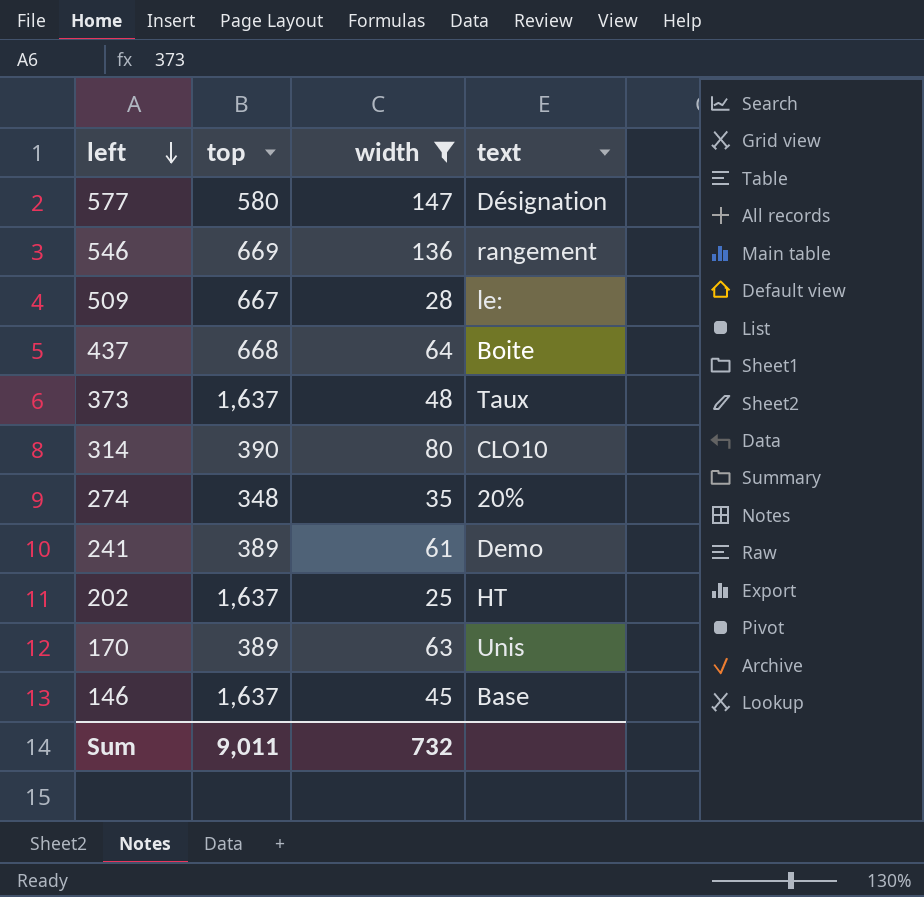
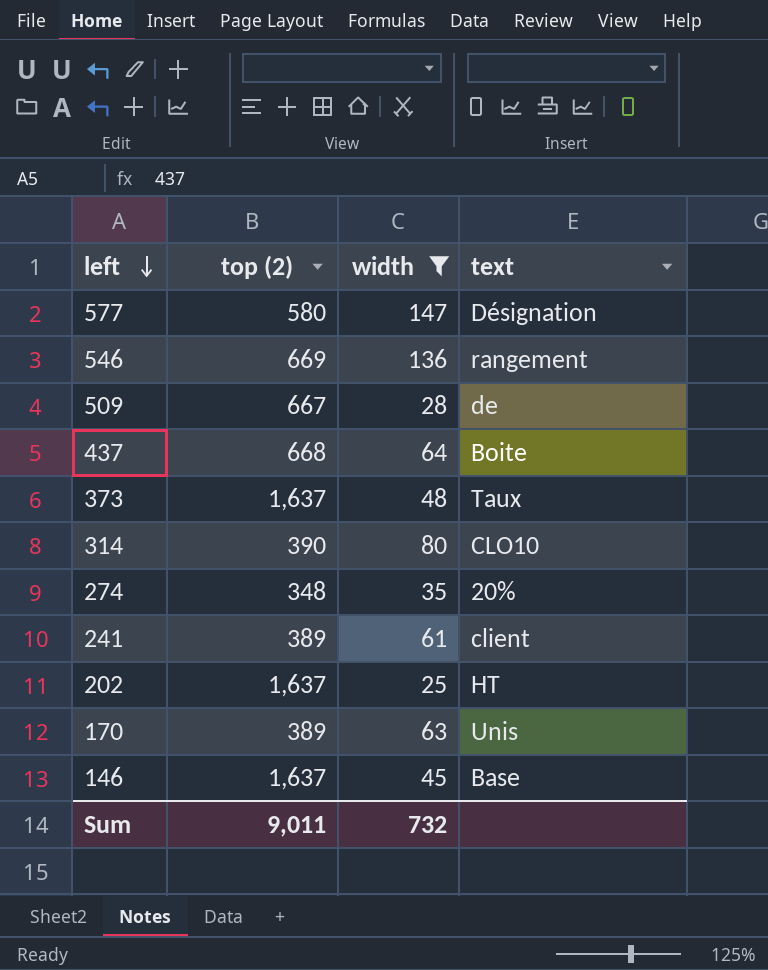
column name: top -> top (2)
509 | text: le: -> de
241 | text: Demo -> client

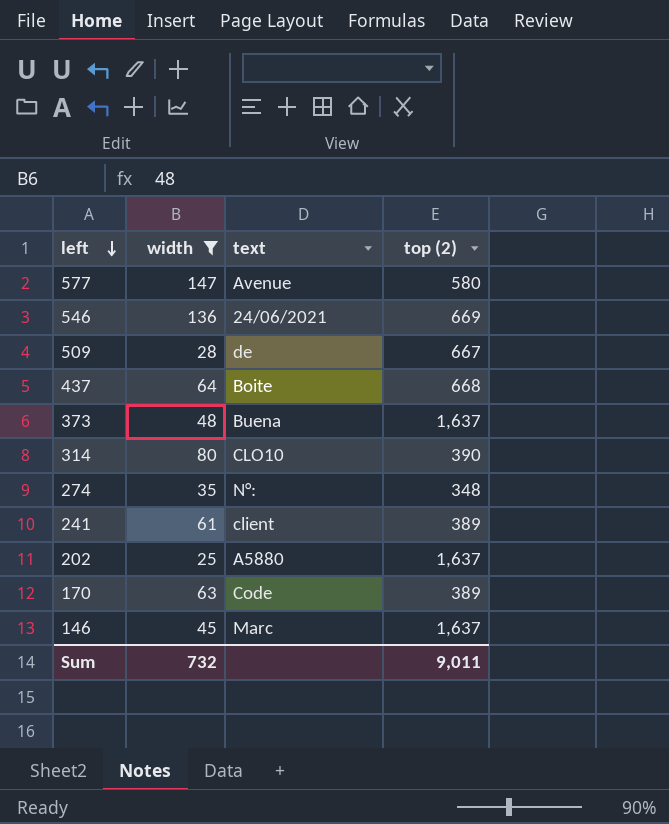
column top (2) | position: 2 -> 4
577 | text: Désignation -> Avenue
546 | text: rangement -> 24/06/2021
373 | text: Taux -> Buena
274 | text: 20% -> N°:
202 | text: HT -> A5880
170 | text: Unis -> Code
146 | text: Base -> Marc

